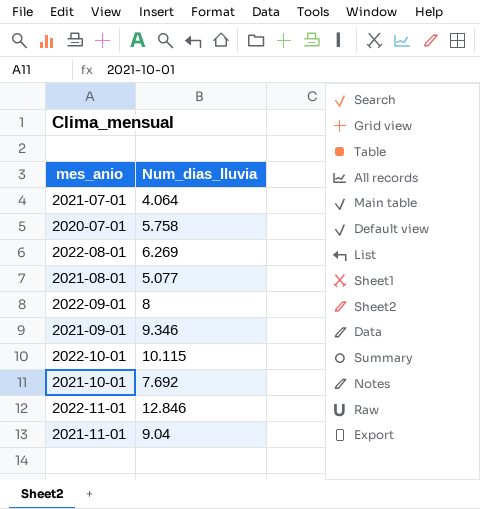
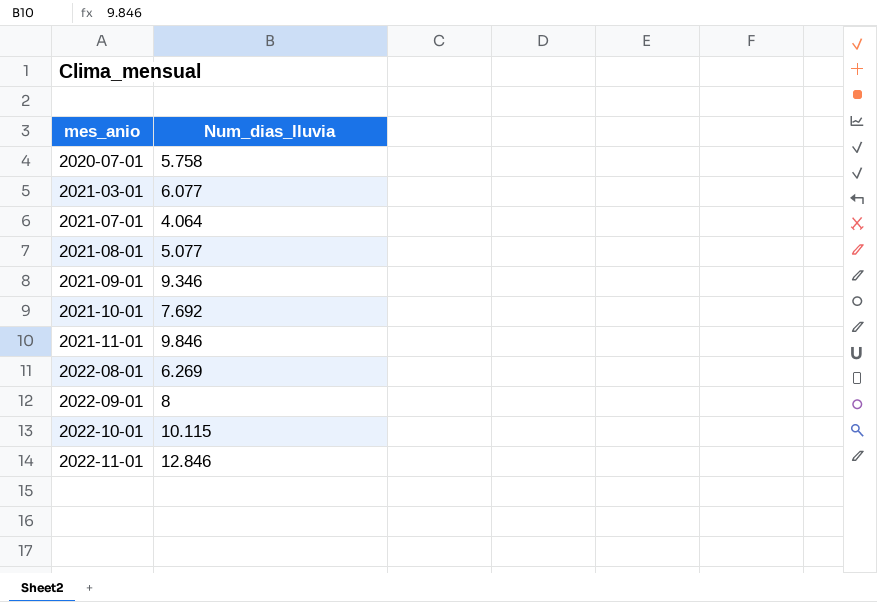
row order: none -> mes_anio ascending
row 2021-03-01: none -> 6.077
2021-11-01 | Num_dias_lluvia: 9.04 -> 9.846

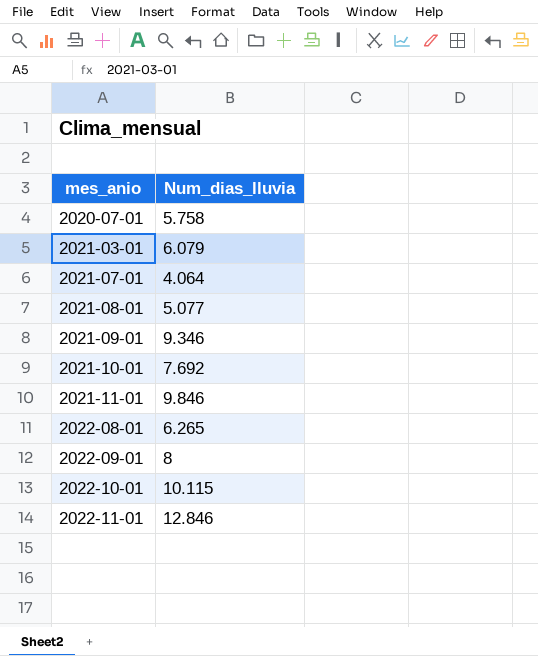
2021-03-01 | Num_dias_lluvia: 6.077 -> 6.079
2022-08-01 | Num_dias_lluvia: 6.269 -> 6.265

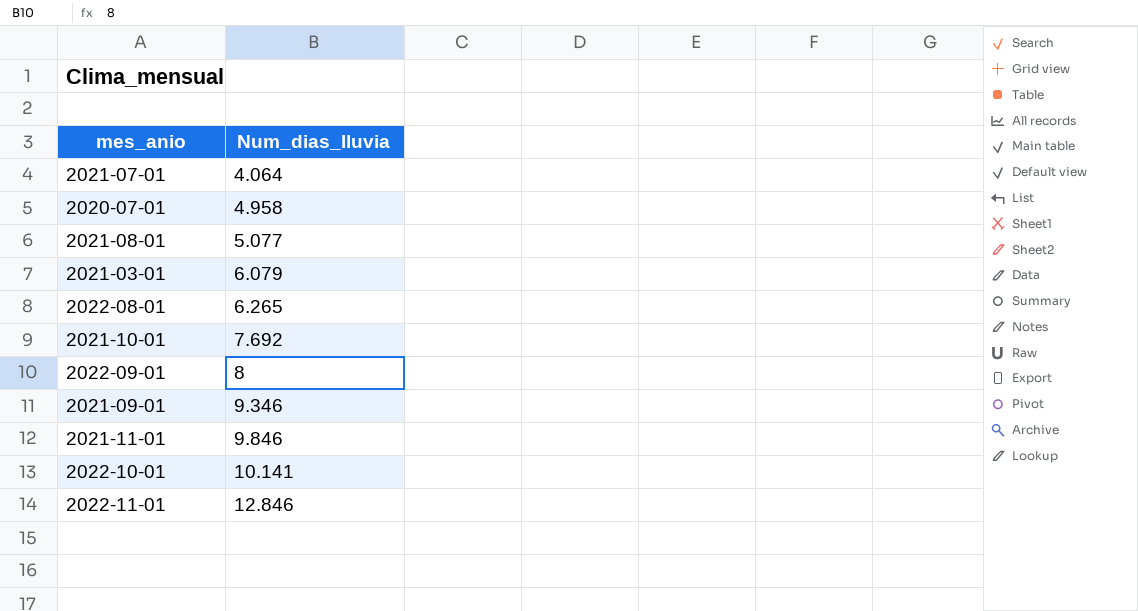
row order: mes_anio ascending -> Num_dias_lluvia ascending
2020-07-01 | Num_dias_lluvia: 5.758 -> 4.958
2022-10-01 | Num_dias_lluvia: 10.115 -> 10.141

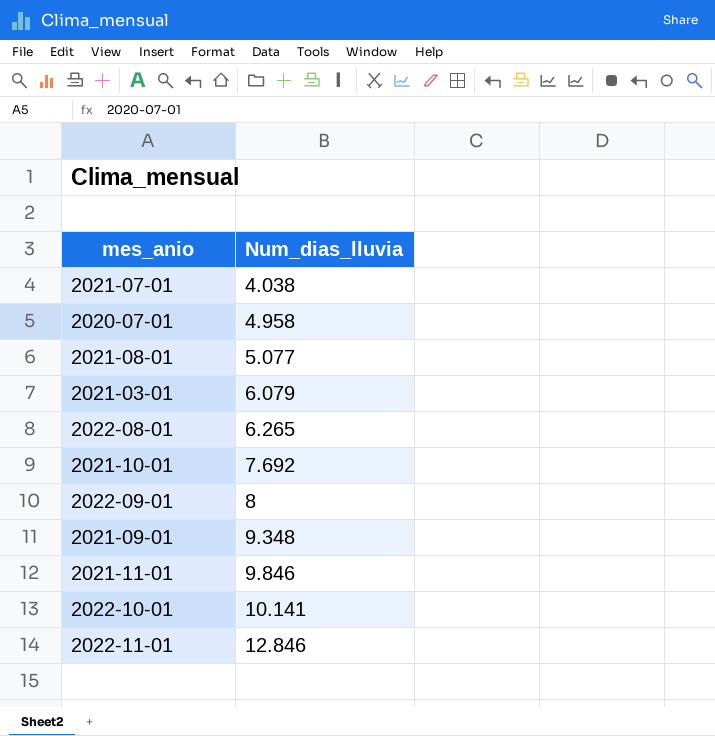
2021-07-01 | Num_dias_lluvia: 4.064 -> 4.038
2021-09-01 | Num_dias_lluvia: 9.346 -> 9.348

